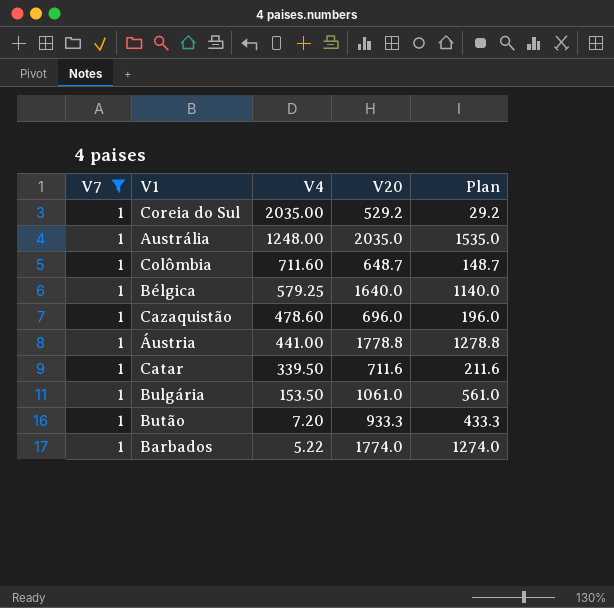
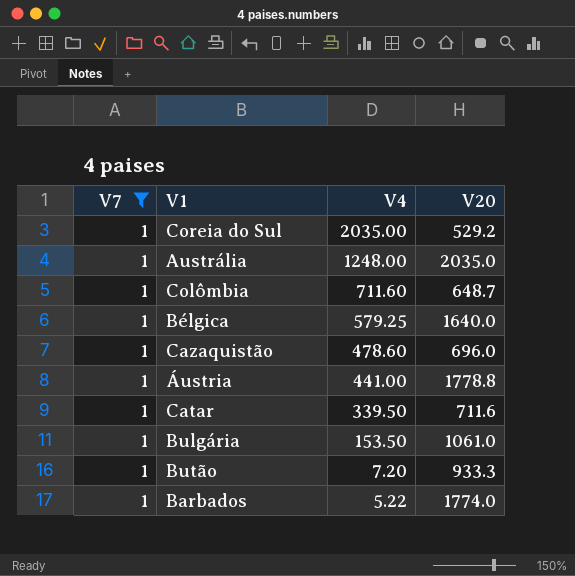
column Plan | formula: [V20] - 500 -> none

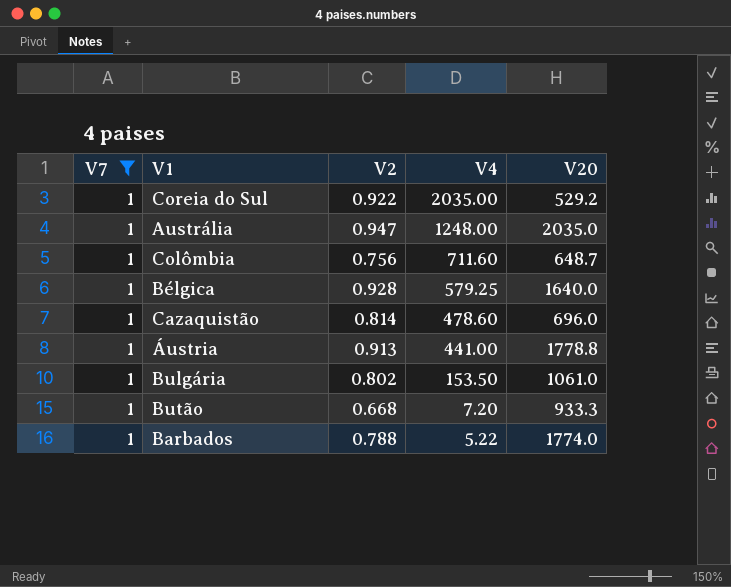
column V2 | position: none -> 3
row Catar: 1 | 339.50 | 711.6 -> none

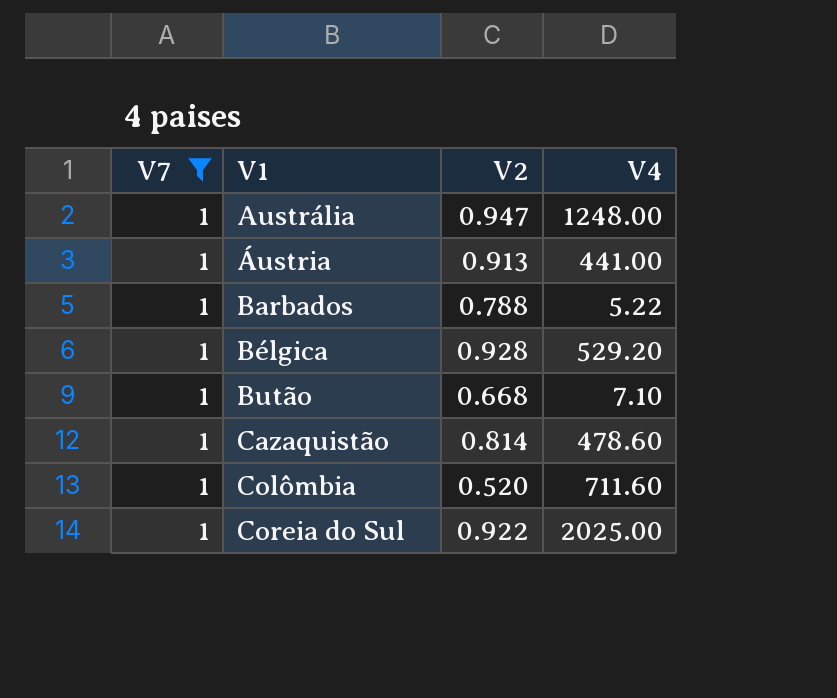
row order: V4 descending -> V1 ascending
column V20 | position: 5 -> none
row Bulgária: 1 | 0.802 | 153.50 | 1061.0 -> none
Bélgica | V4: 579.25 -> 529.20
Butão | V4: 7.20 -> 7.10
Colômbia | V2: 0.756 -> 0.520
Coreia do Sul | V4: 2035.00 -> 2025.00

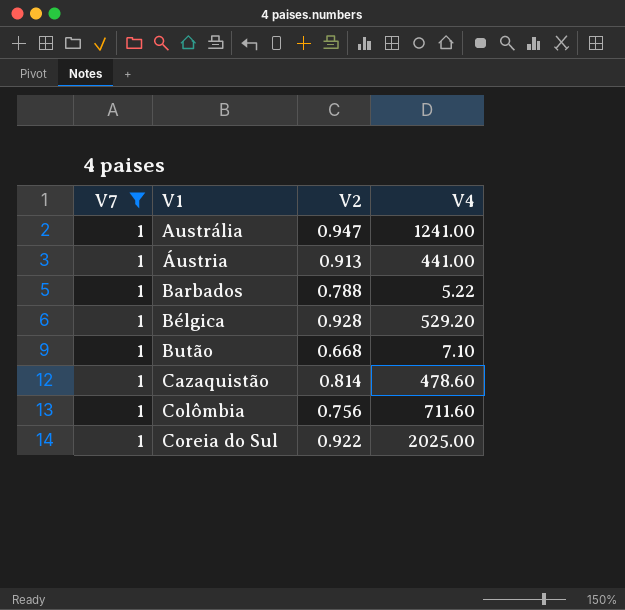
Austrália | V4: 1248.00 -> 1241.00
Colômbia | V2: 0.520 -> 0.756

